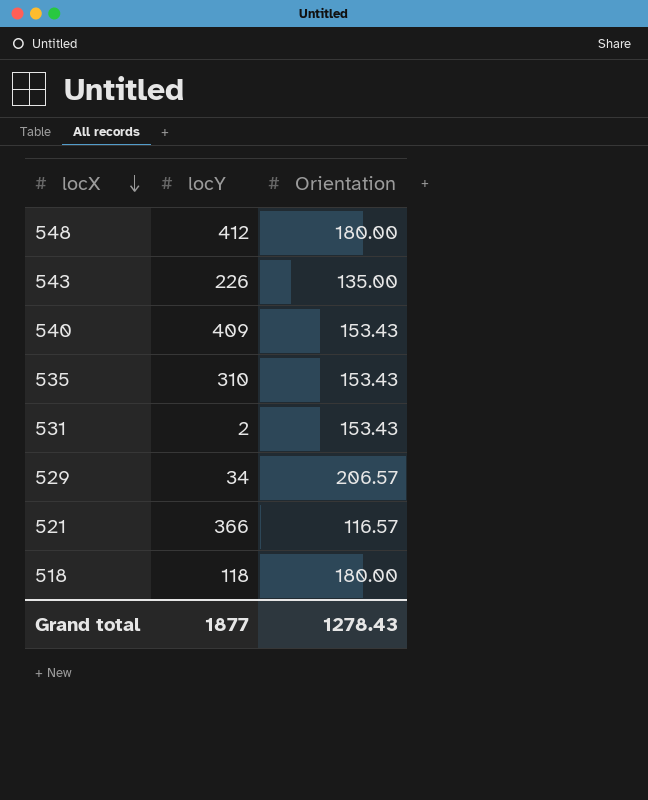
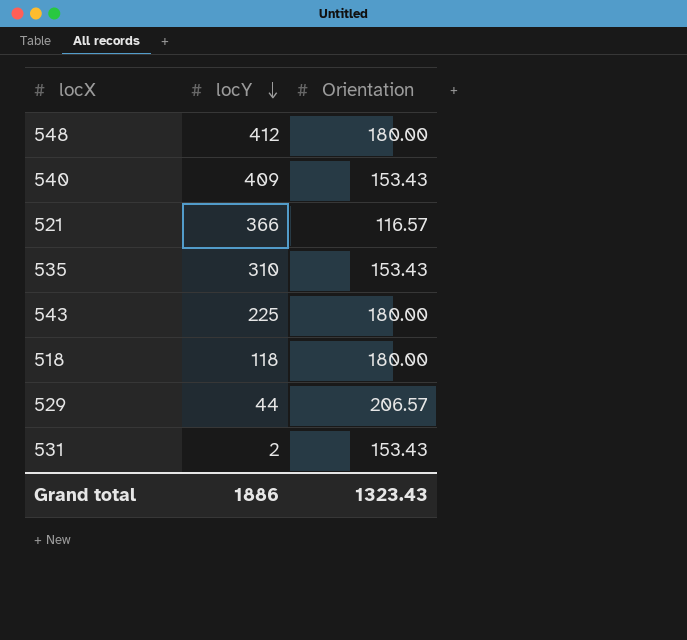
row order: locX descending -> locY descending
543 | locY: 226 -> 225
543 | Orientation: 135.00 -> 180.00
529 | locY: 34 -> 44
Grand total | locY: 1877 -> 1886
Grand total | Orientation: 1278.43 -> 1323.43

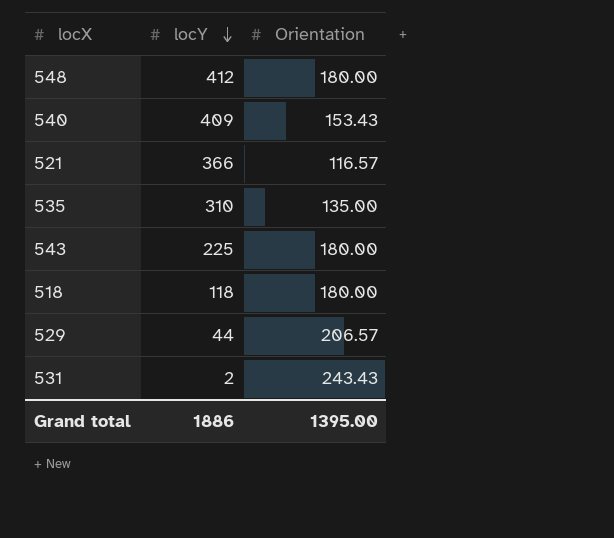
535 | Orientation: 153.43 -> 135.00
531 | Orientation: 153.43 -> 243.43
Grand total | Orientation: 1323.43 -> 1395.00

